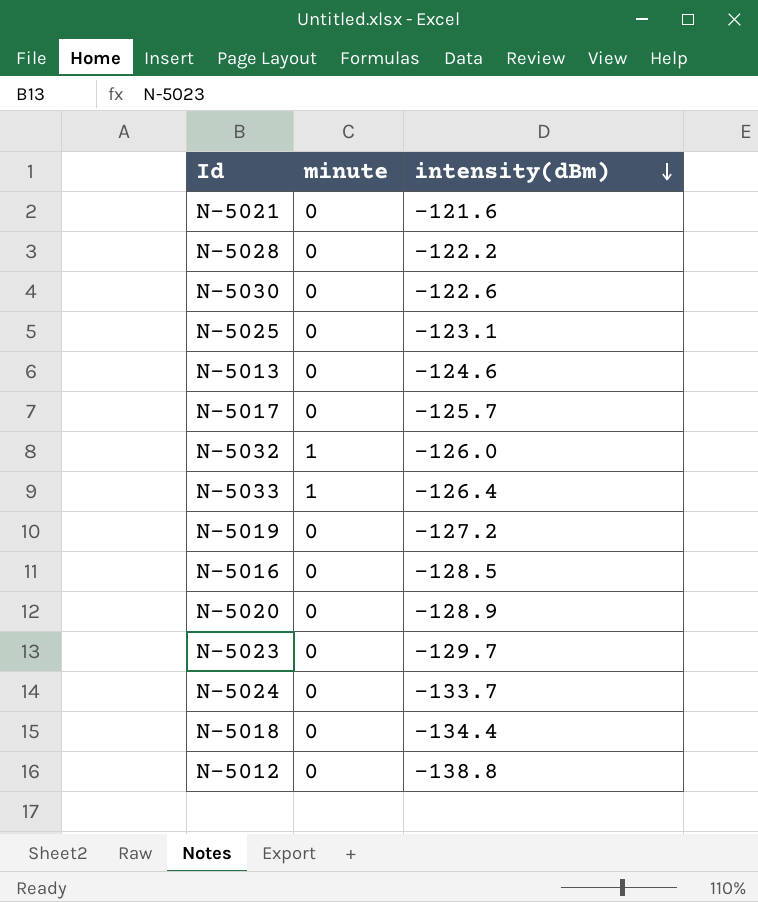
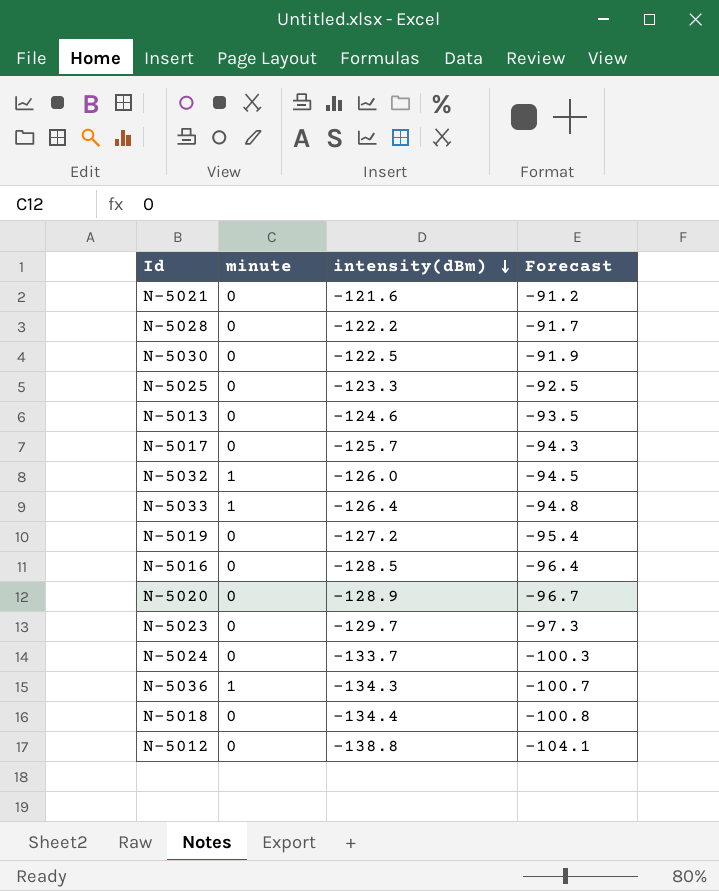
column Forecast | formula: none -> [intensity(dBm)] * 0.75
N-5030 | intensity(dBm): -122.6 -> -122.5
N-5025 | intensity(dBm): -123.1 -> -123.3
row N-5036: none -> 1 | -134.3 | -100.7

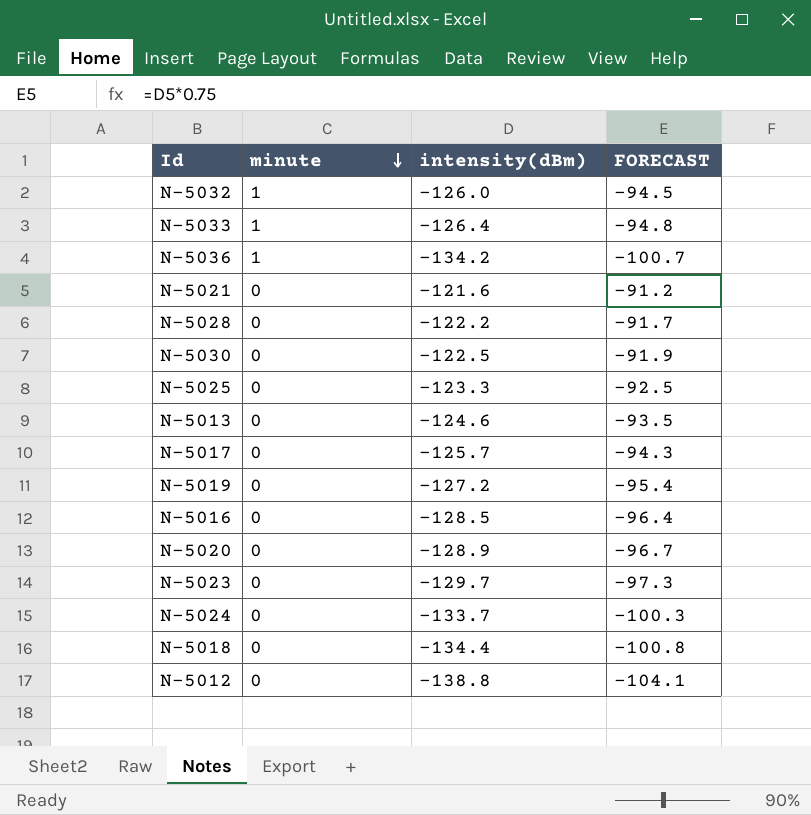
row order: intensity(dBm) descending -> minute descending
column name: Forecast -> FORECAST
N-5036 | intensity(dBm): -134.3 -> -134.2

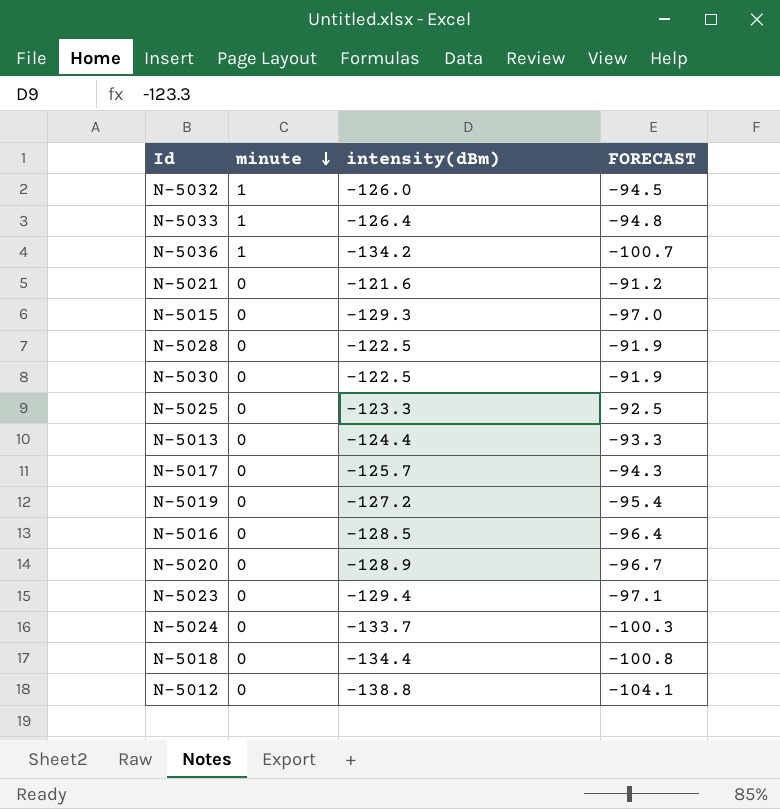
row N-5015: none -> 0 | -129.3 | -97.0
N-5028 | intensity(dBm): -122.2 -> -122.5
N-5028 | FORECAST: -91.7 -> -91.9
N-5013 | intensity(dBm): -124.6 -> -124.4
N-5013 | FORECAST: -93.5 -> -93.3
N-5023 | intensity(dBm): -129.7 -> -129.4
N-5023 | FORECAST: -97.3 -> -97.1

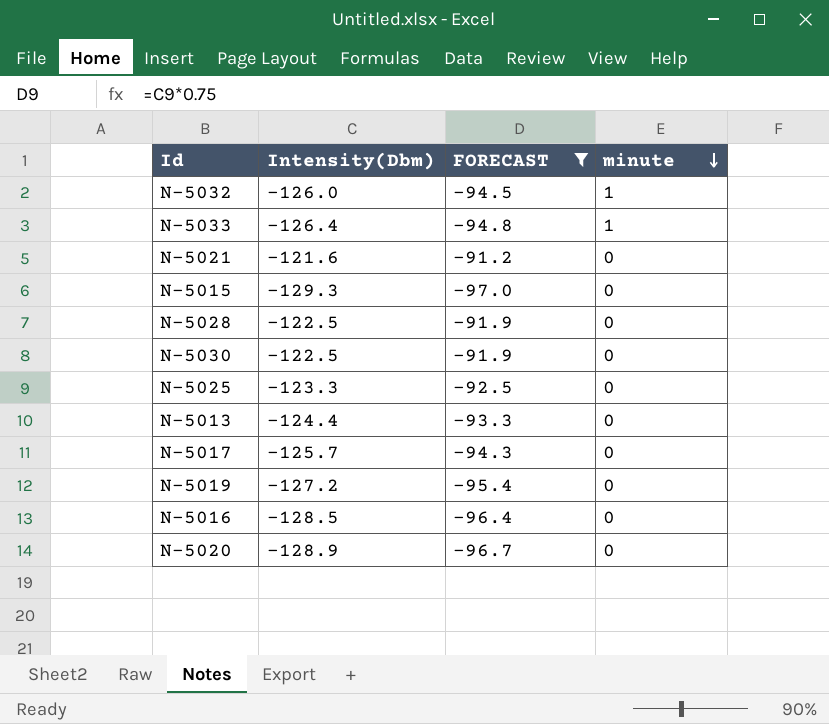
filter: none -> FORECAST >= -97.0
column name: intensity(dBm) -> Intensity(Dbm)
column minute | position: 2 -> 4

